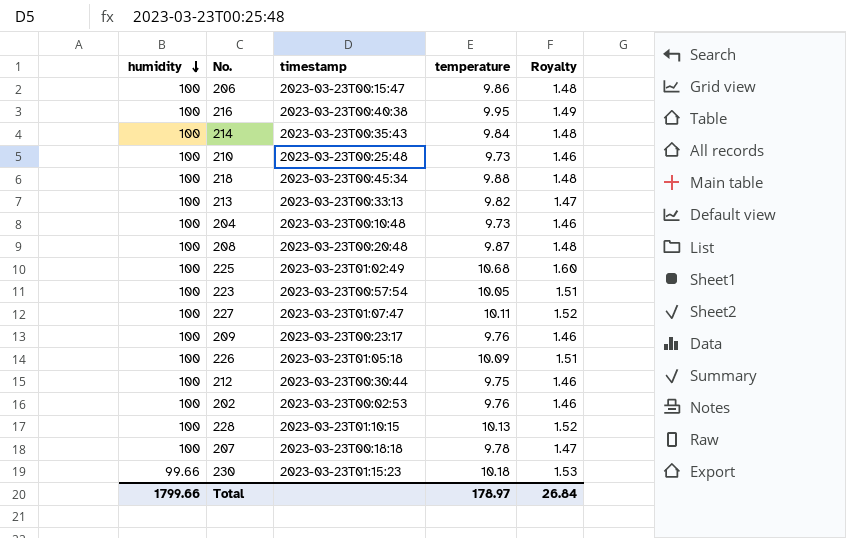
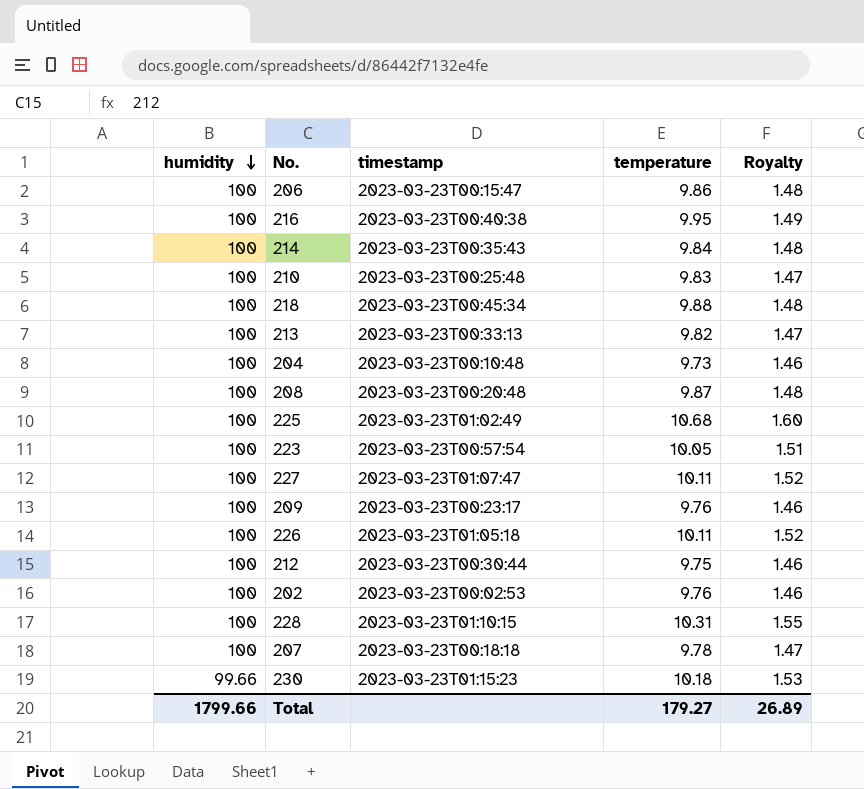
210 | temperature: 9.73 -> 9.83
210 | Royalty: 1.46 -> 1.47
226 | temperature: 10.09 -> 10.11
226 | Royalty: 1.51 -> 1.52
228 | temperature: 10.13 -> 10.31
228 | Royalty: 1.52 -> 1.55
Total | temperature: 178.97 -> 179.27
Total | Royalty: 26.84 -> 26.89

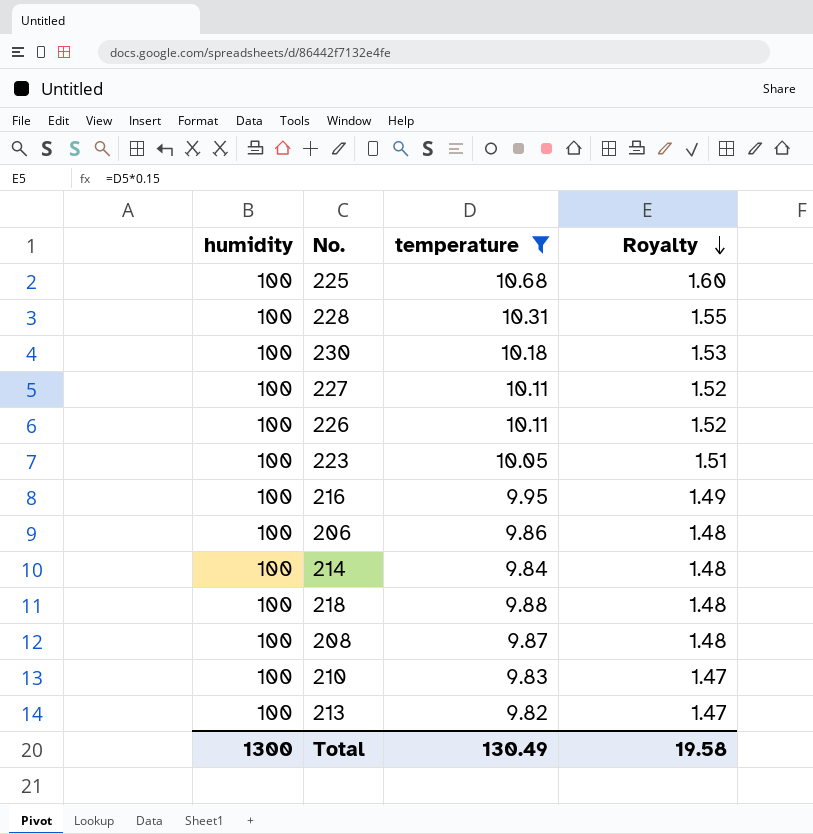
filter: none -> temperature >= 9.82
row order: humidity descending -> Royalty descending
column timestamp | position: 3 -> none
230 | humidity: 99.66 -> 100
Total | humidity: 1799.66 -> 1300
Total | temperature: 179.27 -> 130.49
Total | Royalty: 26.89 -> 19.58

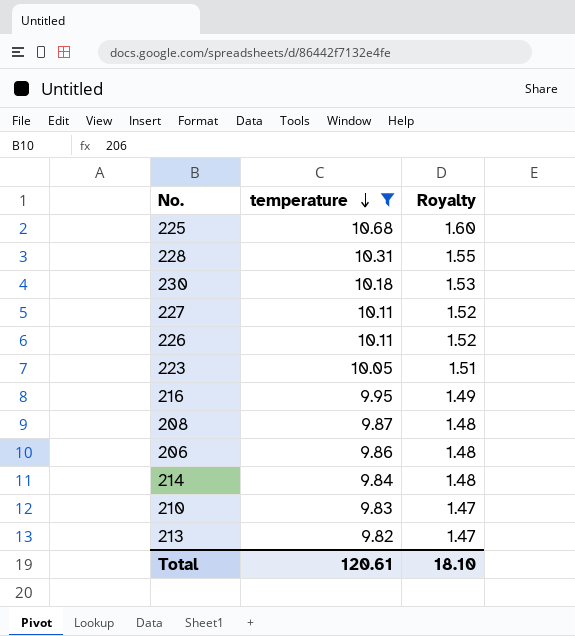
row order: Royalty descending -> temperature descending
column humidity | position: 1 -> none
row 218: 100 | 9.88 | 1.48 -> none
Total | temperature: 130.49 -> 120.61
Total | Royalty: 19.58 -> 18.10

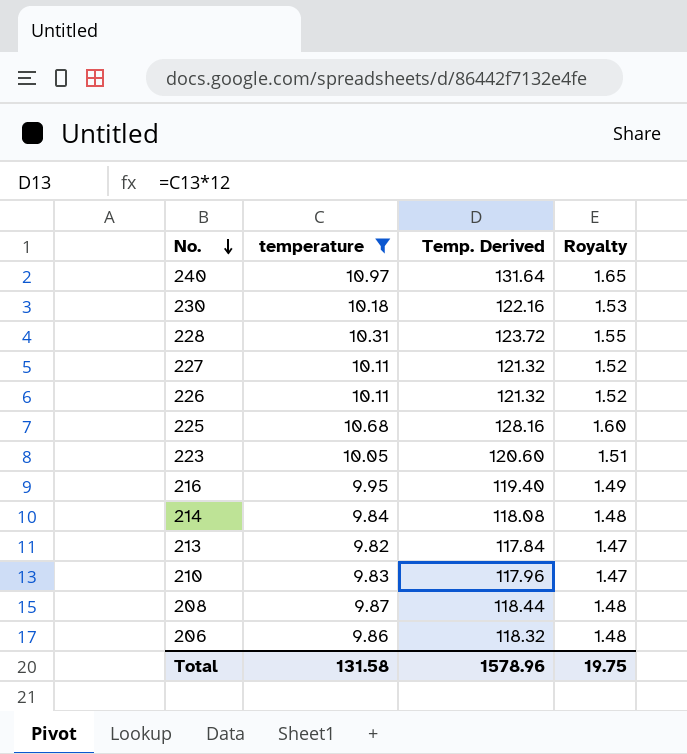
row order: temperature descending -> No. descending
column Temp. Derived | formula: none -> [temperature] * 12
row 240: none -> 10.97 | 131.64 | 1.65
Total | temperature: 120.61 -> 131.58
Total | Royalty: 18.10 -> 19.75

